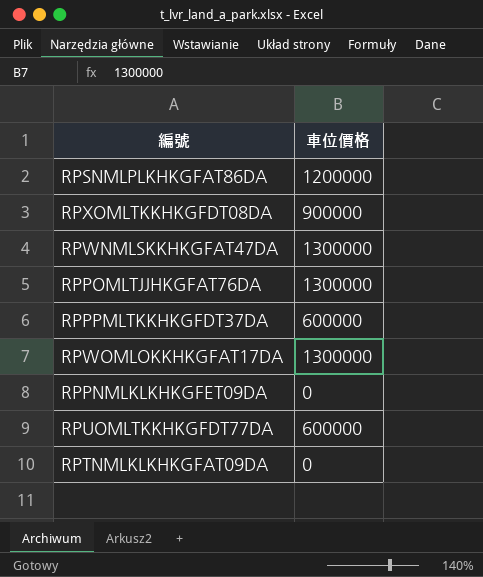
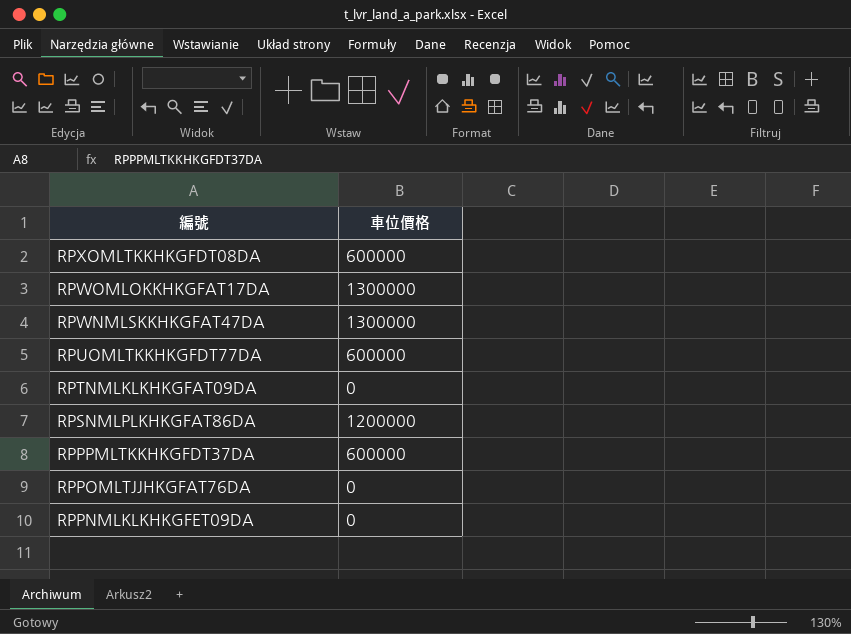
row order: none -> 編號 descending
RPXOMLTKKHKGFDT08DA | 車位價格: 900000 -> 600000
RPPOMLTJJHKGFAT76DA | 車位價格: 1300000 -> 0

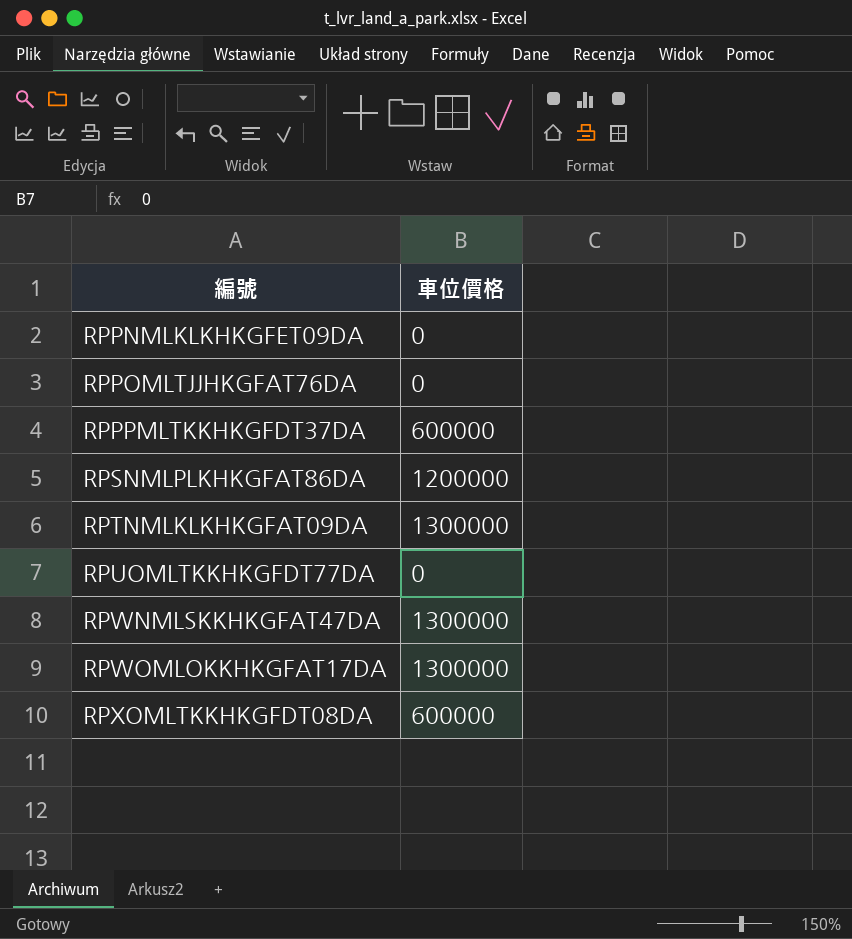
row order: 編號 descending -> 編號 ascending
RPTNMLKLKHKGFAT09DA | 車位價格: 0 -> 1300000
RPUOMLTKKHKGFDT77DA | 車位價格: 600000 -> 0

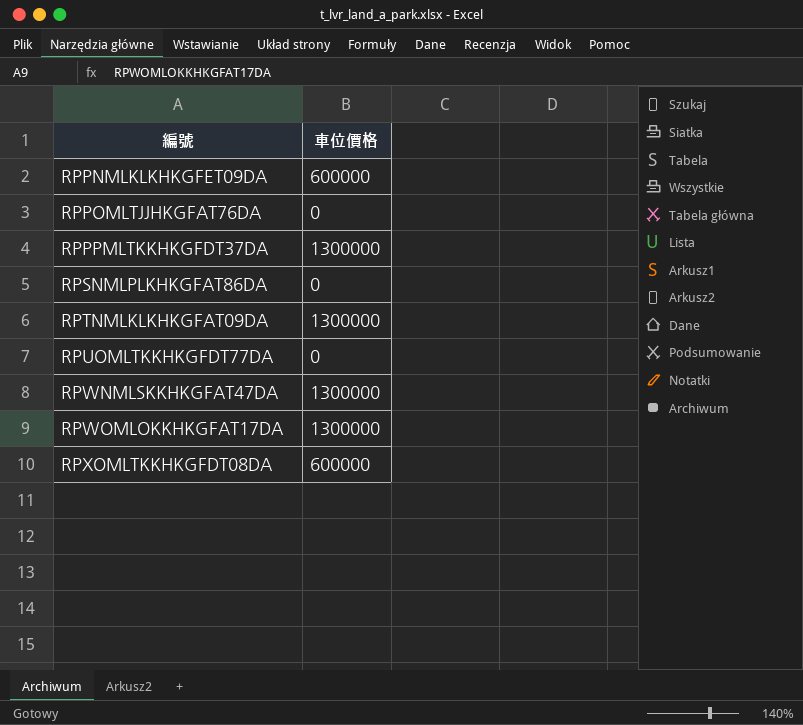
RPPNMLKLKHKGFET09DA | 車位價格: 0 -> 600000
RPPPMLTKKHKGFDT37DA | 車位價格: 600000 -> 1300000
RPSNMLPLKHKGFAT86DA | 車位價格: 1200000 -> 0

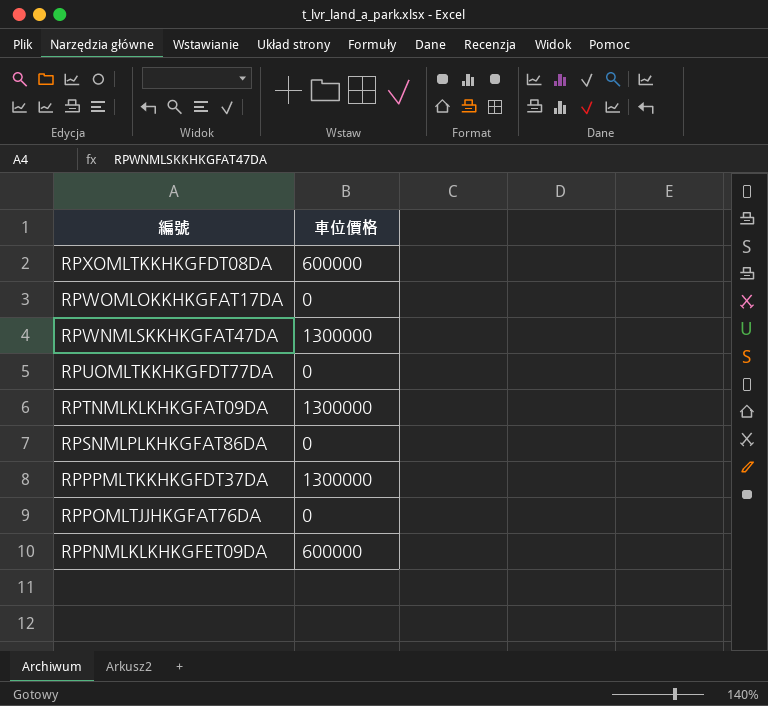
row order: 編號 ascending -> 編號 descending
RPWOMLOKKHKGFAT17DA | 車位價格: 1300000 -> 0

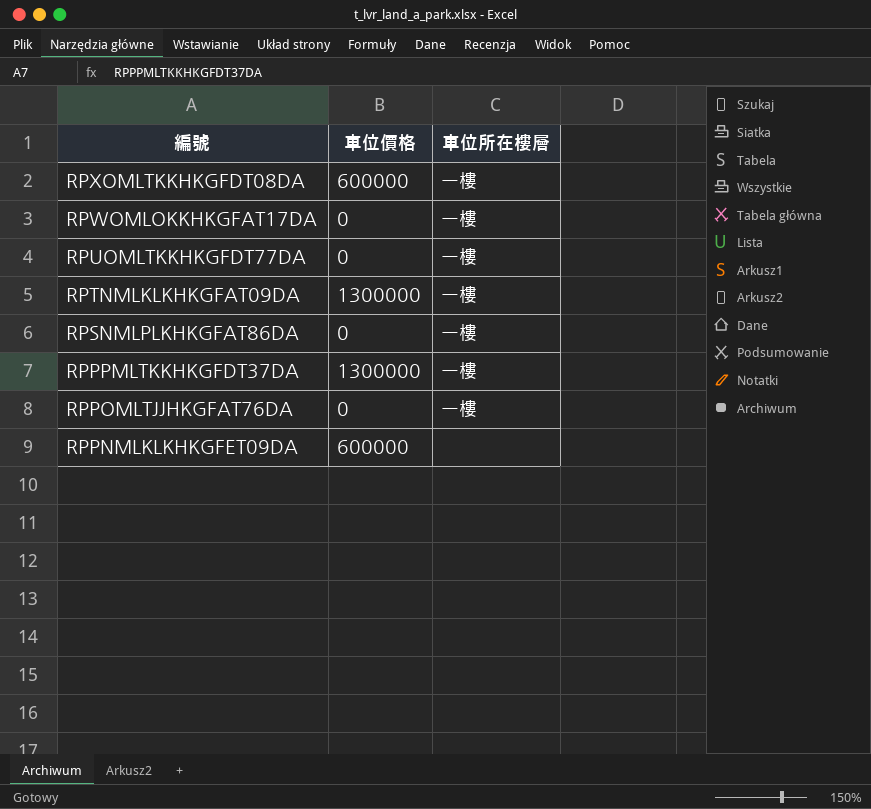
column 車位所在樓層 | position: none -> 3
row RPWNMLSKKHKGFAT47DA: 1300000 -> none

